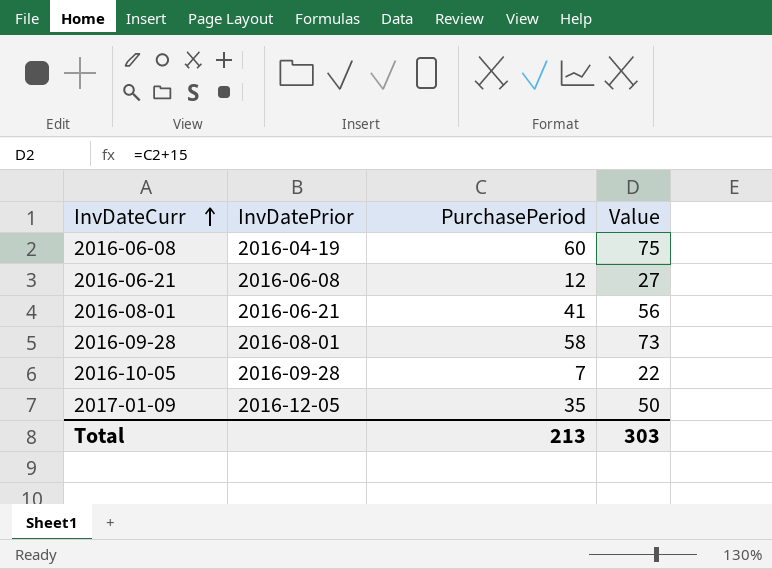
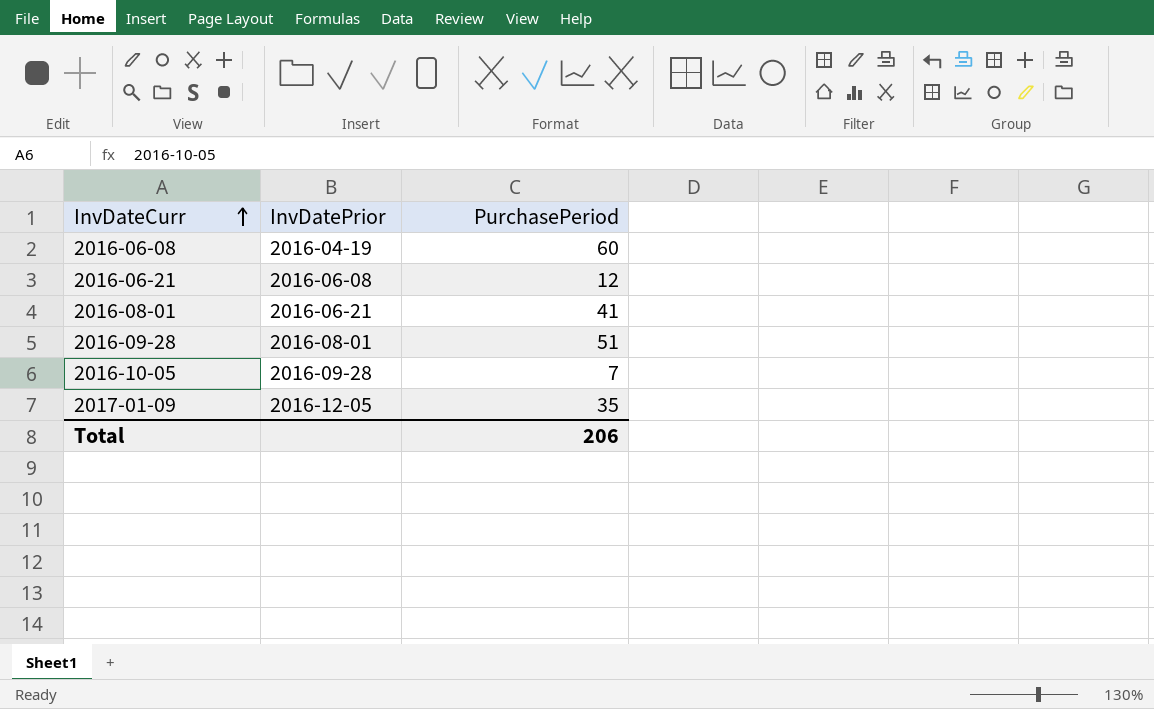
column Value | formula: [PurchasePeriod] + 15 -> none
2016-09-28 | PurchasePeriod: 58 -> 51
Total | PurchasePeriod: 213 -> 206

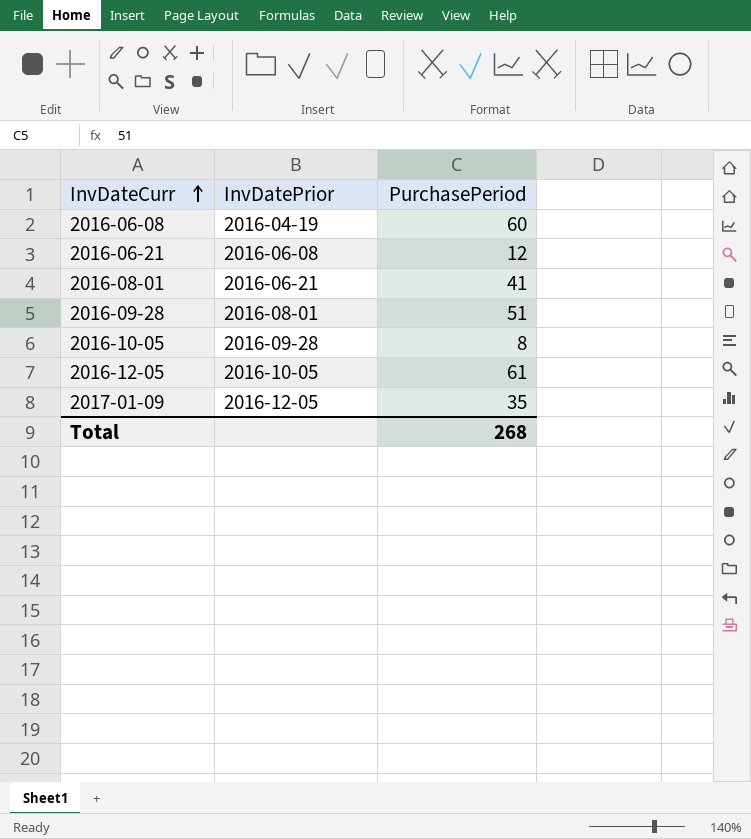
2016-10-05 | PurchasePeriod: 7 -> 8
row 2016-12-05: none -> 2016-10-05 | 61
Total | PurchasePeriod: 206 -> 268

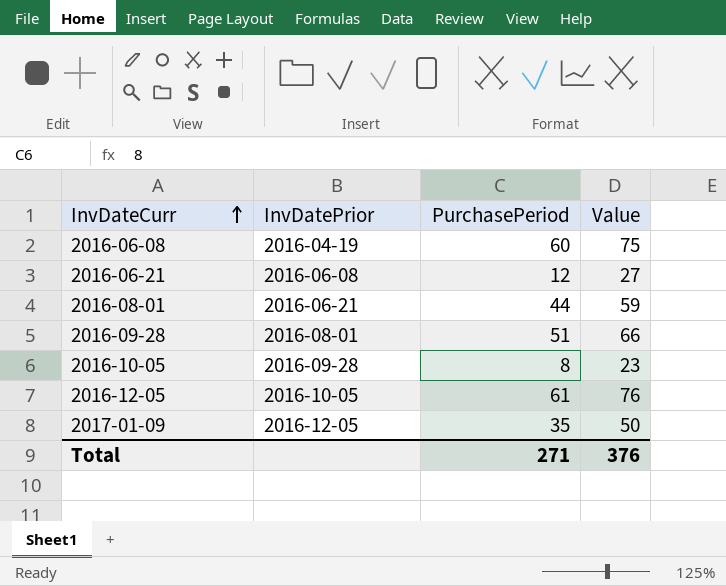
column Value | formula: none -> [PurchasePeriod] + 15
2016-08-01 | PurchasePeriod: 41 -> 44
Total | PurchasePeriod: 268 -> 271

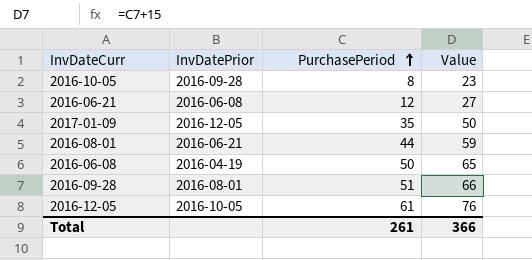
row order: InvDateCurr ascending -> PurchasePeriod ascending
2016-06-08 | PurchasePeriod: 60 -> 50
2016-06-08 | Value: 75 -> 65
Total | PurchasePeriod: 271 -> 261
Total | Value: 376 -> 366

